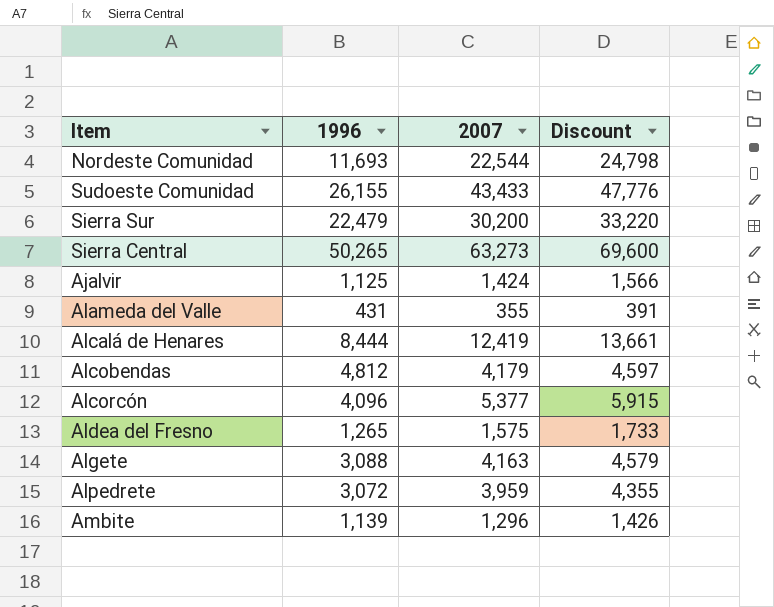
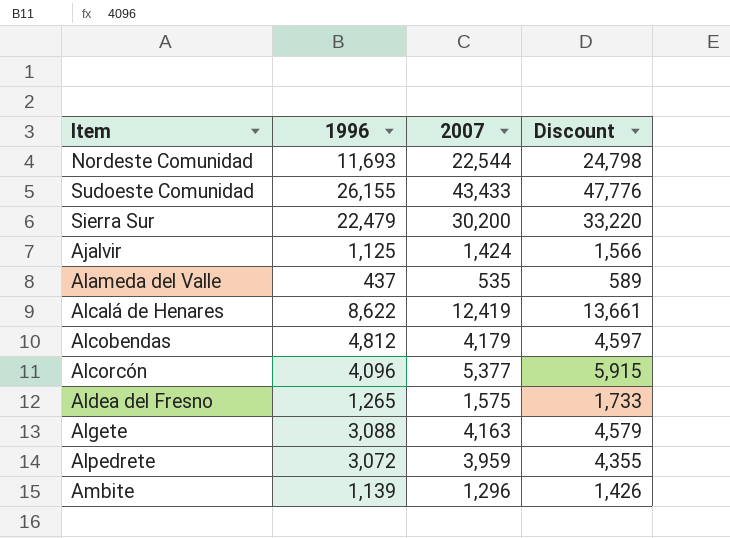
row Sierra Central: 50,265 | 63,273 | 69,600 -> none
Alameda del Valle | 1996: 431 -> 437
Alameda del Valle | 2007: 355 -> 535
Alameda del Valle | Discount: 391 -> 589
Alcalá de Henares | 1996: 8,444 -> 8,622

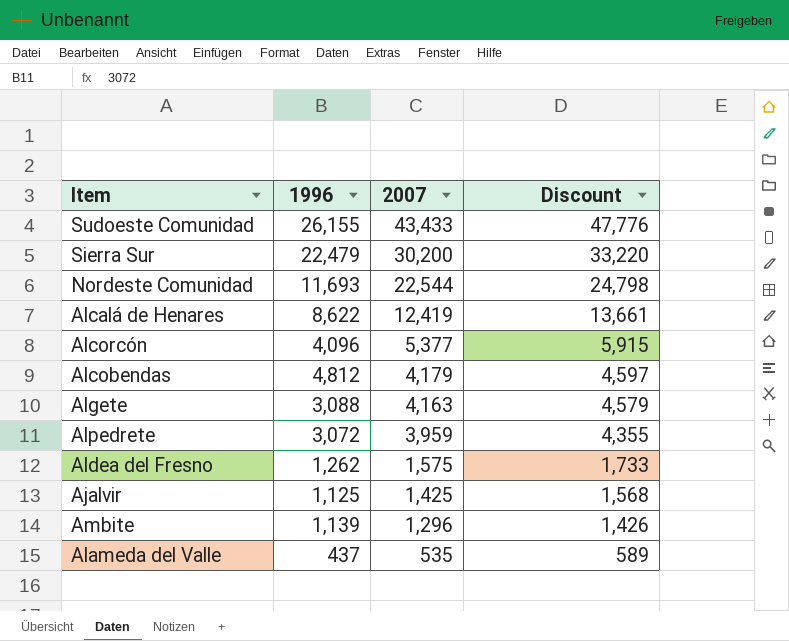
row order: none -> 2007 descending
Aldea del Fresno | 1996: 1,265 -> 1,262
Ajalvir | 2007: 1,424 -> 1,425
Ajalvir | Discount: 1,566 -> 1,568

